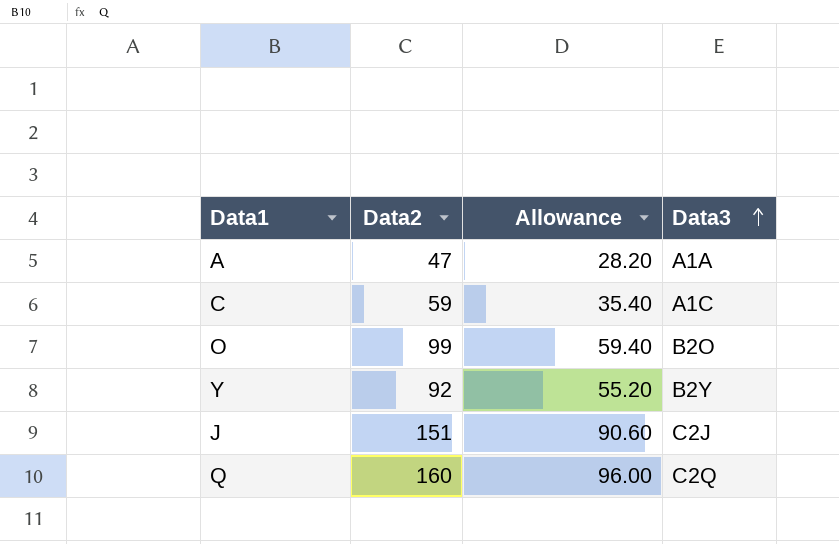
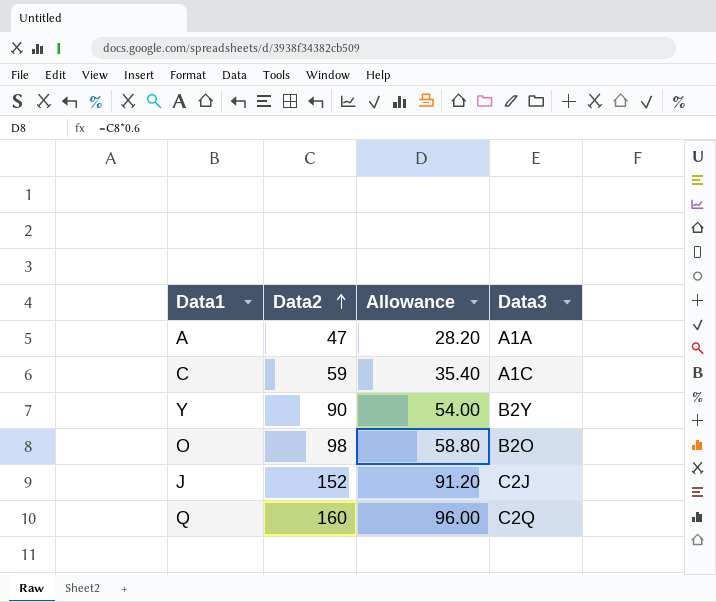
row order: Data3 ascending -> Data2 ascending
Y | Data2: 92 -> 90
Y | Allowance: 55.20 -> 54.00
O | Data2: 99 -> 98
O | Allowance: 59.40 -> 58.80
J | Data2: 151 -> 152
J | Allowance: 90.60 -> 91.20

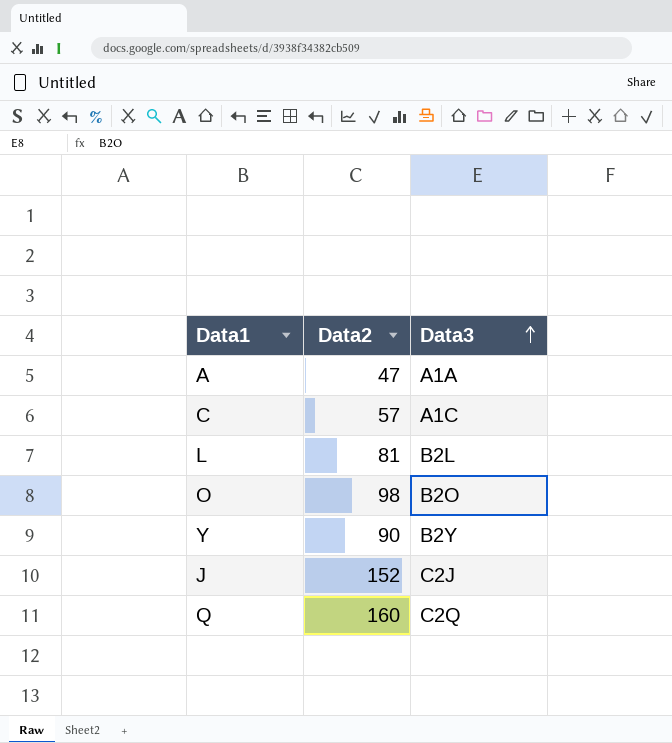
row order: Data2 ascending -> Data3 ascending
column Allowance | formula: [Data2] * 0.6 -> none
C | Data2: 59 -> 57
row L: none -> 81 | B2L

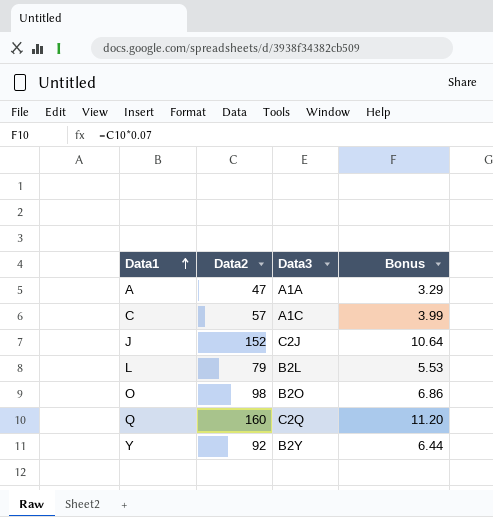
row order: Data3 ascending -> Data1 ascending
column Bonus | formula: none -> [Data2] * 0.07
L | Data2: 81 -> 79
Y | Data2: 90 -> 92

